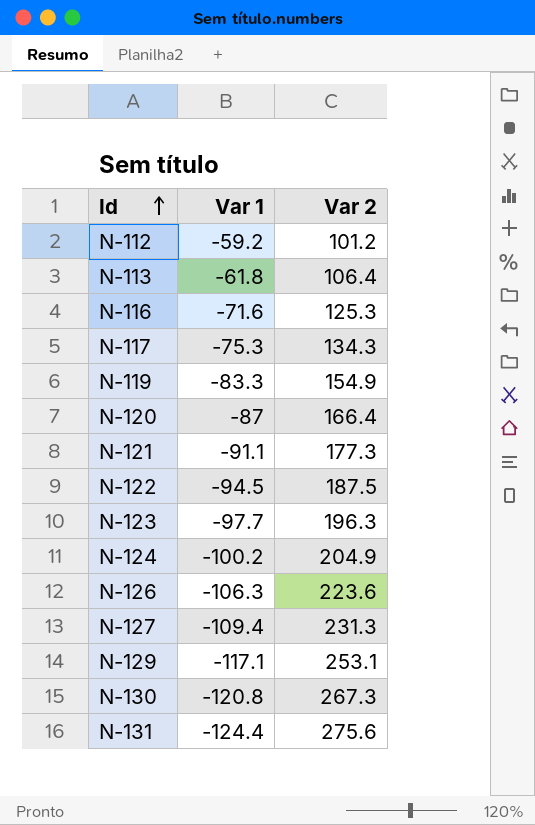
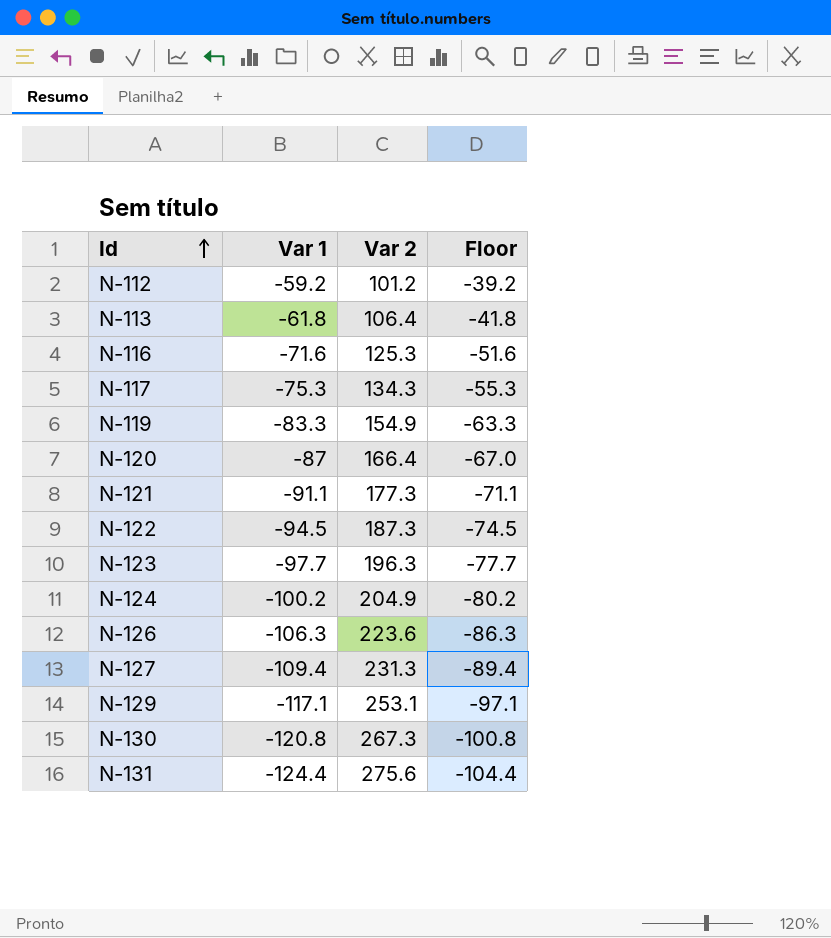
column Floor | formula: none -> [Var 1] + 20
N-122 | Var 2: 187.5 -> 187.3

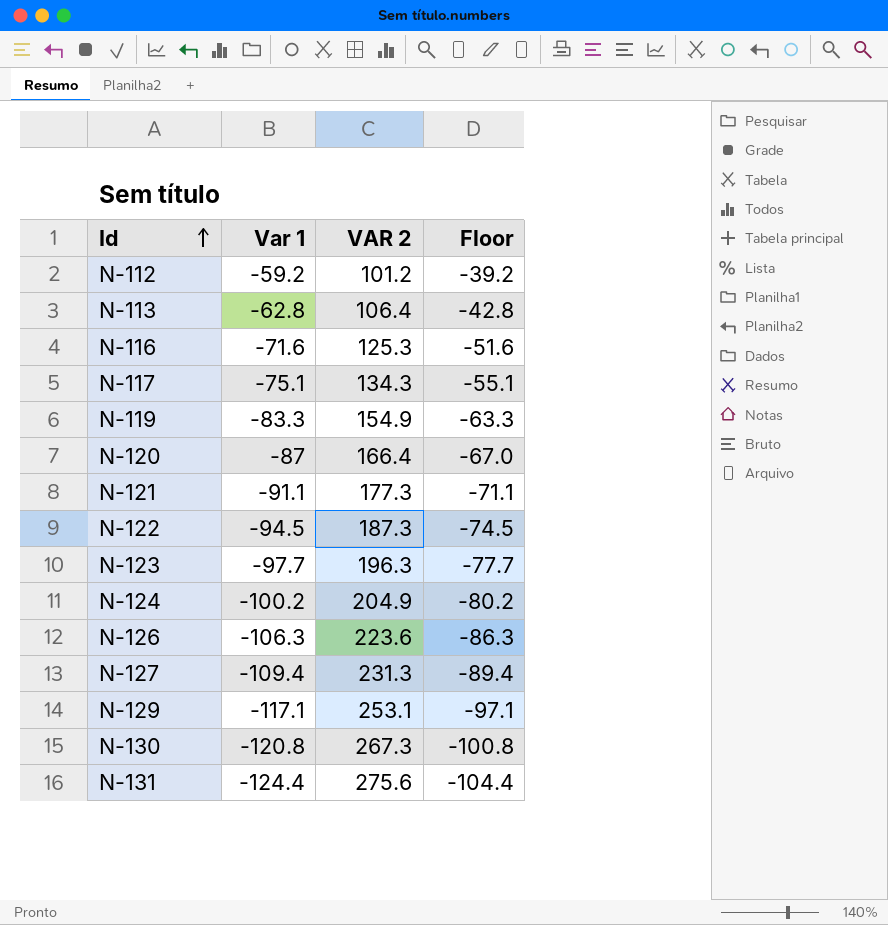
column name: Var 2 -> VAR 2
N-113 | Var 1: -61.8 -> -62.8
N-113 | Floor: -41.8 -> -42.8
N-117 | Var 1: -75.3 -> -75.1
N-117 | Floor: -55.3 -> -55.1

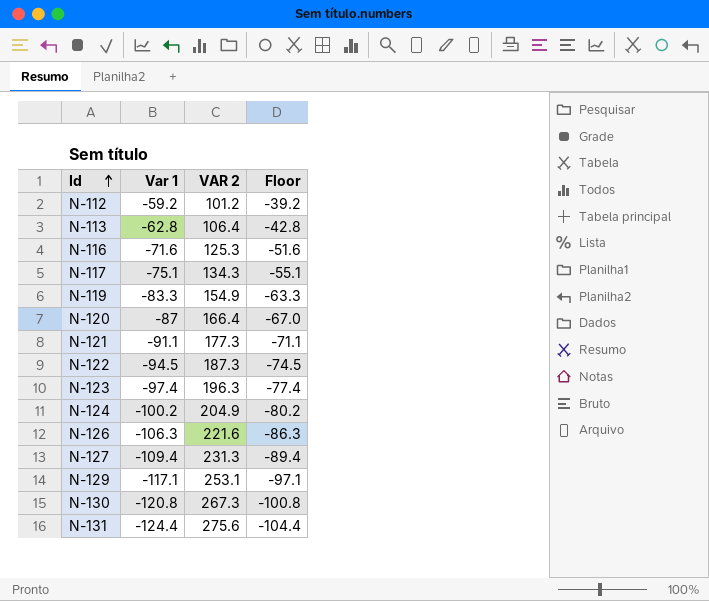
N-123 | Var 1: -97.7 -> -97.4
N-123 | Floor: -77.7 -> -77.4
N-126 | VAR 2: 223.6 -> 221.6

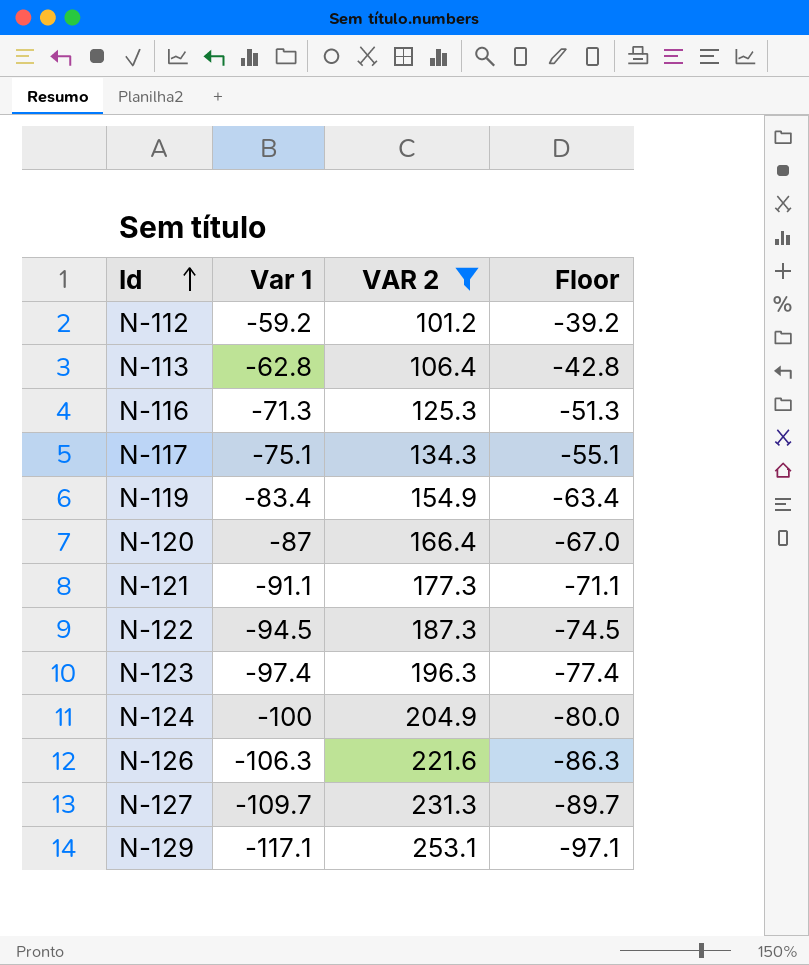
filter: none -> VAR 2 <= 253.1
N-116 | Var 1: -71.6 -> -71.3
N-116 | Floor: -51.6 -> -51.3
N-119 | Var 1: -83.3 -> -83.4
N-119 | Floor: -63.3 -> -63.4
N-124 | Var 1: -100.2 -> -100
N-124 | Floor: -80.2 -> -80.0
N-127 | Var 1: -109.4 -> -109.7
N-127 | Floor: -89.4 -> -89.7

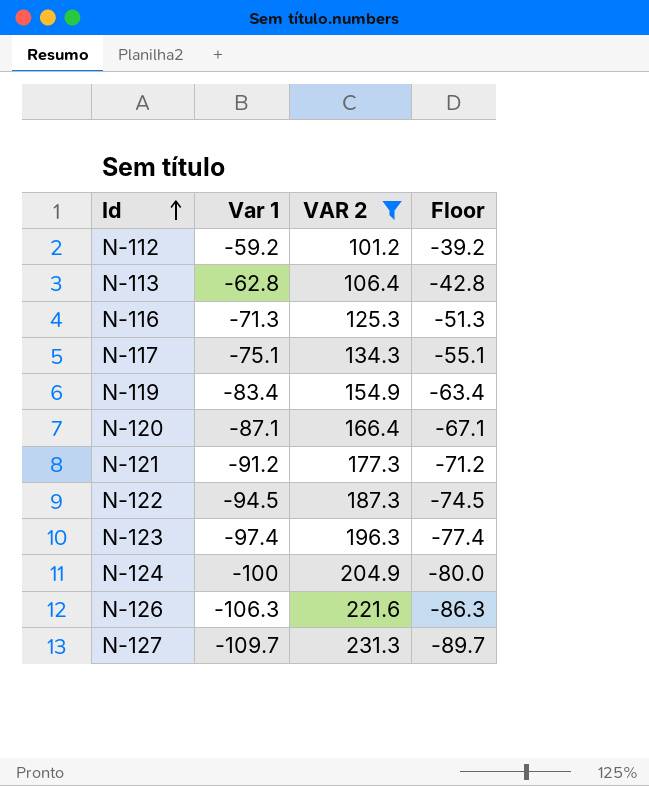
row N-129: -117.1 | 253.1 | -97.1 -> none
N-120 | Var 1: -87 -> -87.1
N-120 | Floor: -67.0 -> -67.1
N-121 | Var 1: -91.1 -> -91.2
N-121 | Floor: -71.1 -> -71.2

